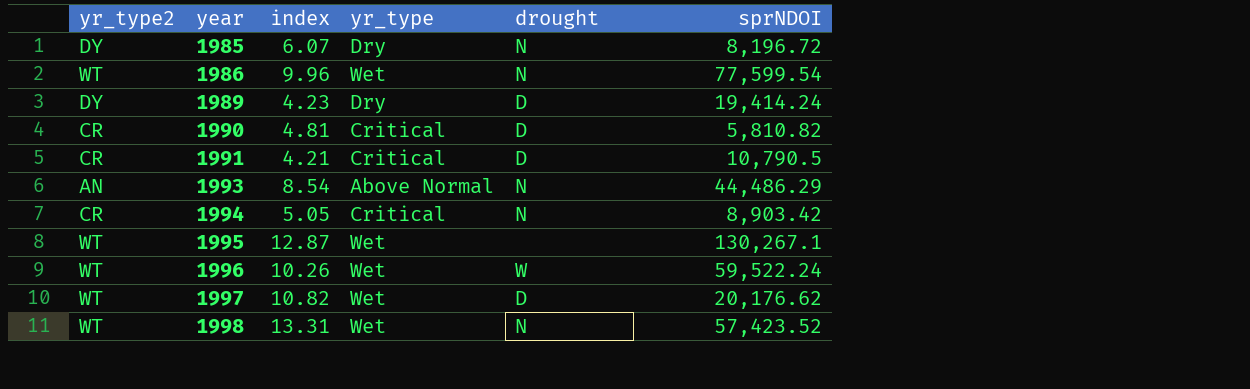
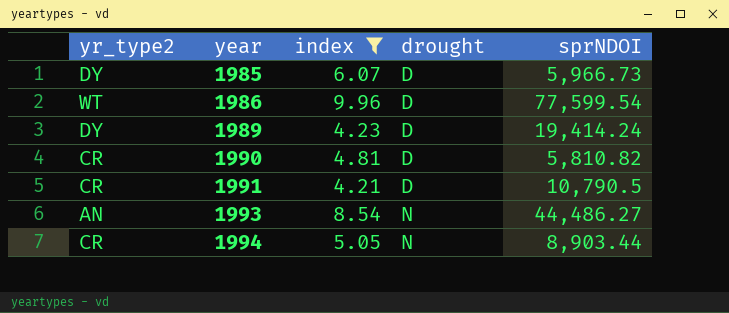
filter: none -> index <= 9.96
column yr_type | position: 4 -> none
1985 | drought: N -> D
1985 | sprNDOI: 8,196.72 -> 5,966.73
1986 | drought: N -> D
1993 | sprNDOI: 44,486.29 -> 44,486.27
1994 | sprNDOI: 8,903.42 -> 8,903.44

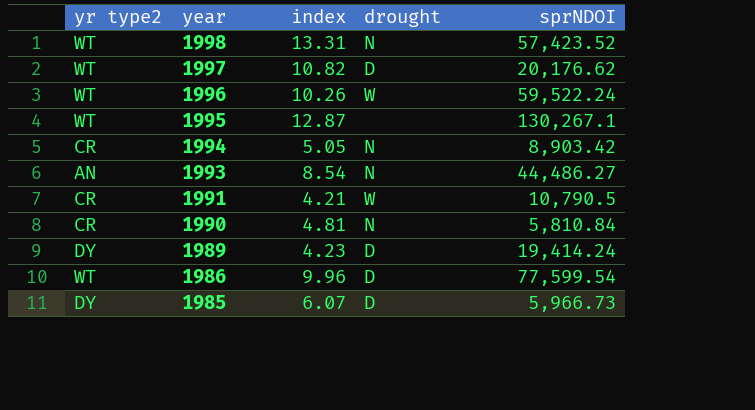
filter: index <= 9.96 -> none
row order: year ascending -> year descending
column name: yr_type2 -> yr type2
1994 | sprNDOI: 8,903.44 -> 8,903.42
1991 | drought: D -> W
1990 | drought: D -> N
1990 | sprNDOI: 5,810.82 -> 5,810.84

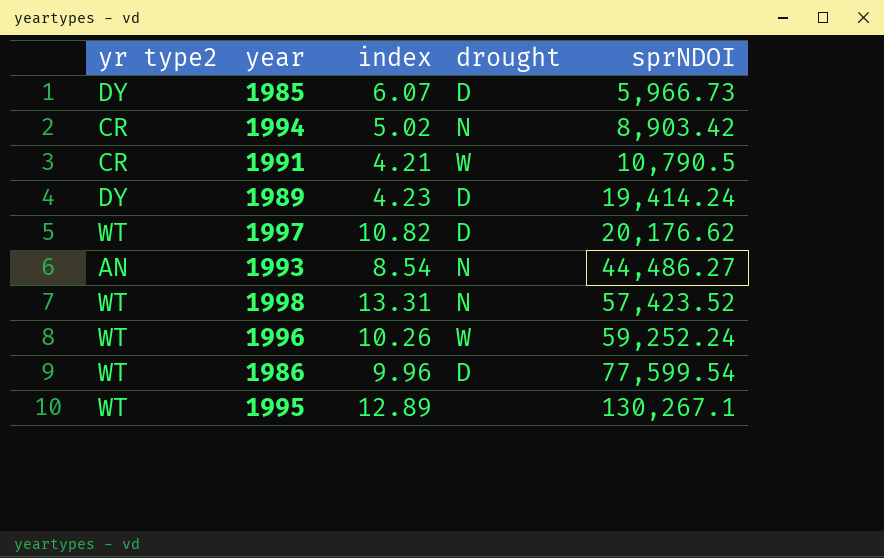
row order: year descending -> sprNDOI ascending
row 1990: CR | 4.81 | N | 5,810.84 -> none
1994 | index: 5.05 -> 5.02
1996 | sprNDOI: 59,522.24 -> 59,252.24
1995 | index: 12.87 -> 12.89

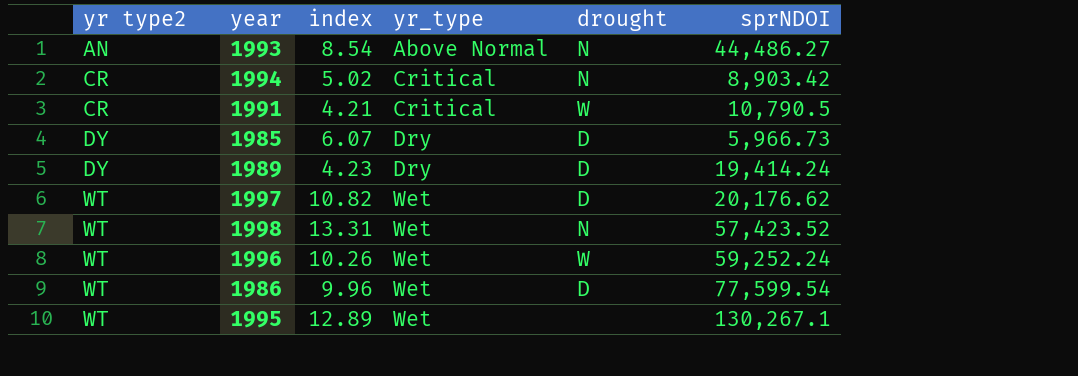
row order: sprNDOI ascending -> yr type2 ascending
column yr_type | position: none -> 4

